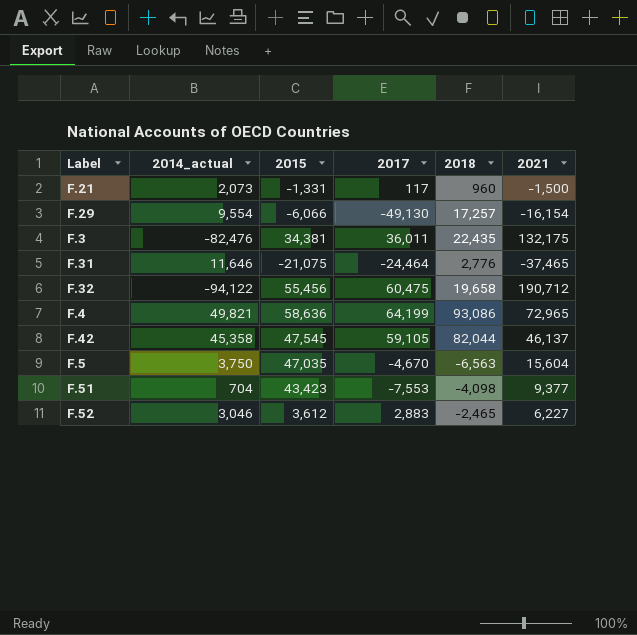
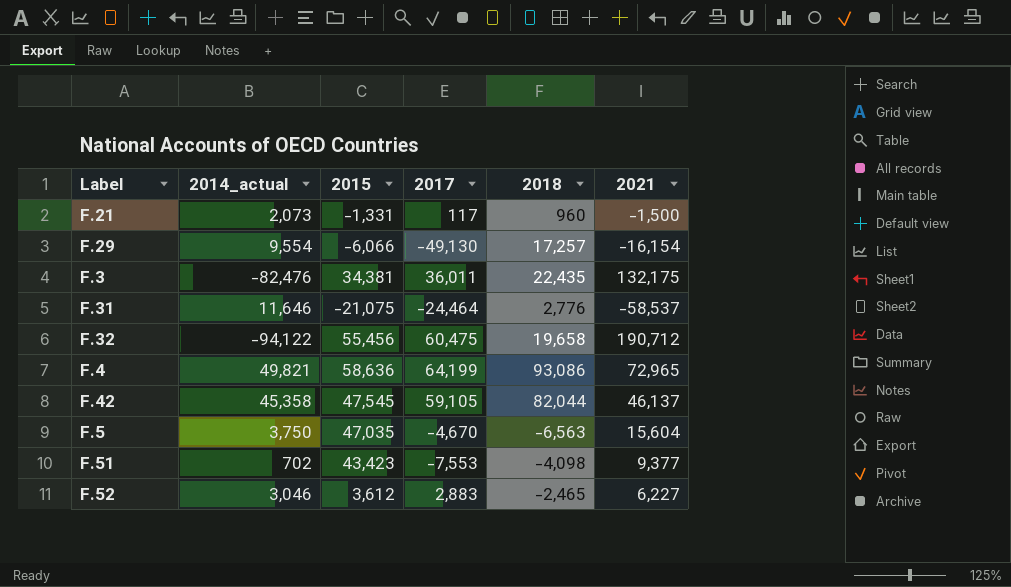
F.31 | 2021: -37,465 -> -58,537
F.51 | 2014_actual: 704 -> 702

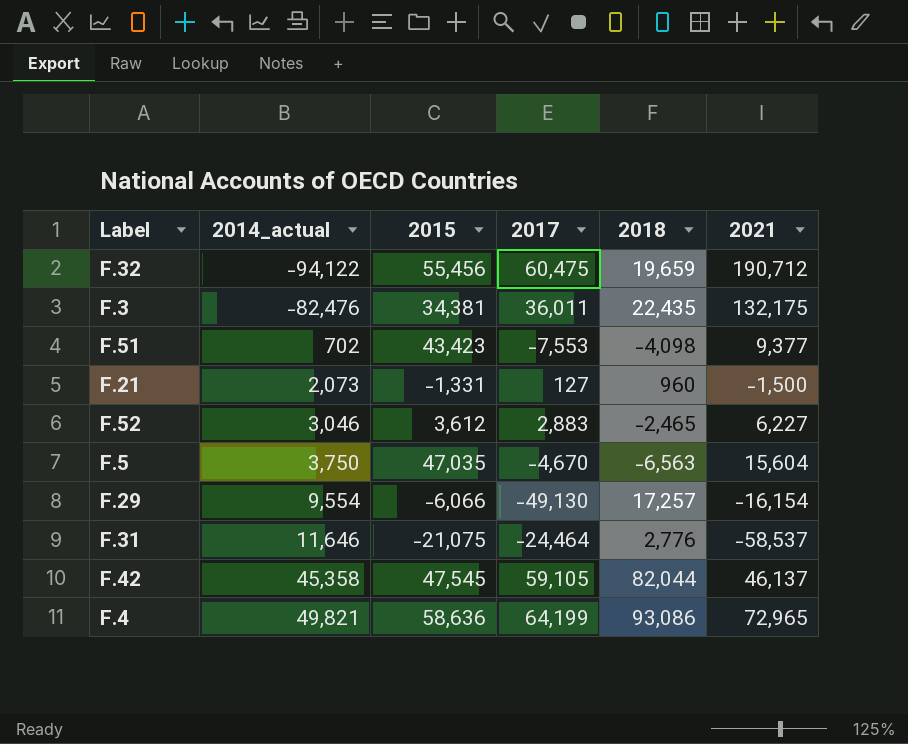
row order: none -> 2014_actual ascending
F.32 | 2018: 19,658 -> 19,659
F.21 | 2017: 117 -> 127

